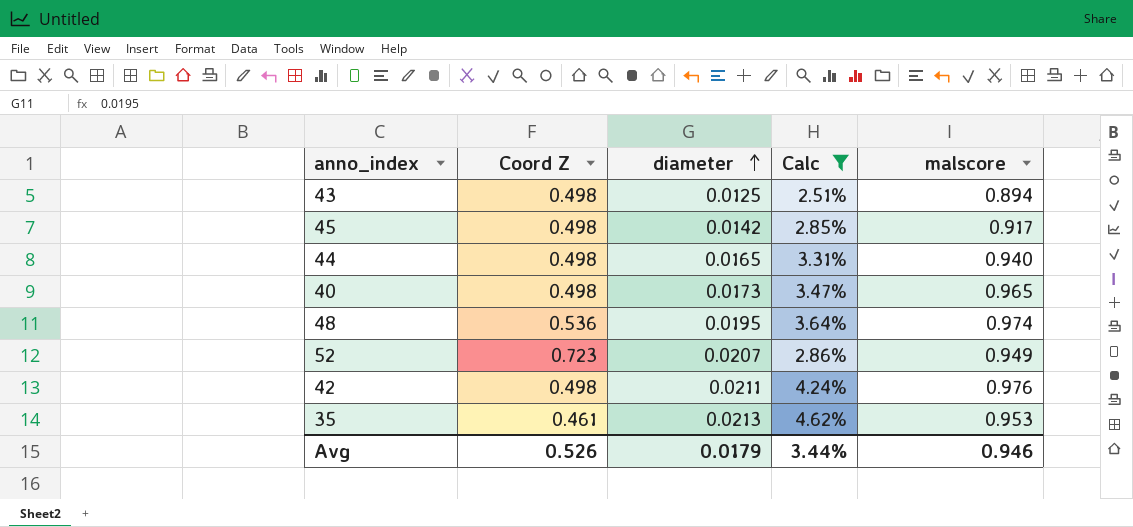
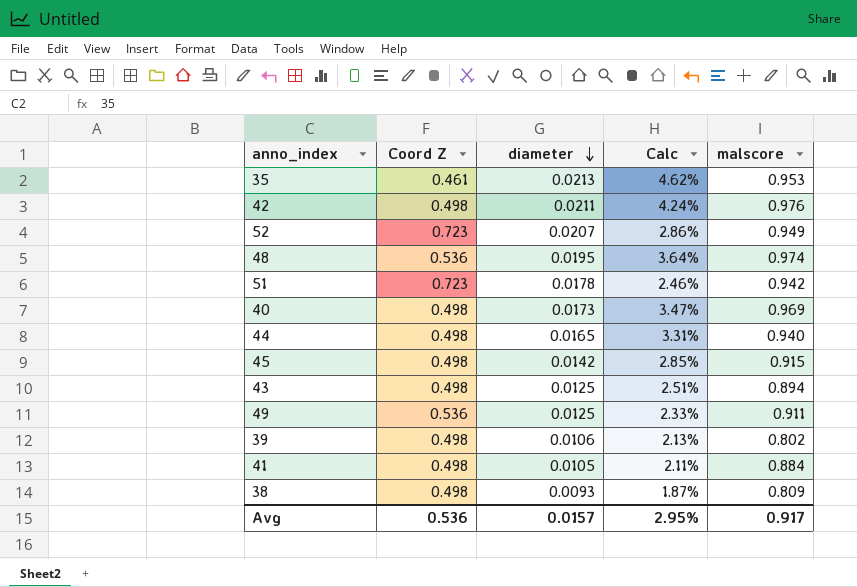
filter: Calc >= 2.51% -> none
row order: diameter ascending -> diameter descending
40 | malscore: 0.965 -> 0.969
45 | malscore: 0.917 -> 0.915
Avg | Coord Z: 0.526 -> 0.536
Avg | diameter: 0.0179 -> 0.0157
Avg | Calc: 3.44% -> 2.95%
Avg | malscore: 0.946 -> 0.917

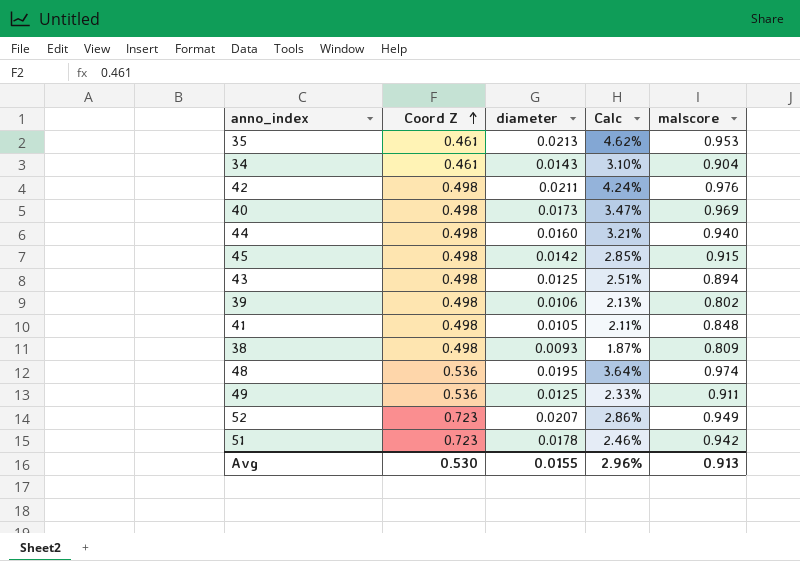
row order: diameter descending -> Coord Z ascending
row 34: none -> 0.461 | 0.0143 | 3.10% | 0.904
44 | diameter: 0.0165 -> 0.0160
44 | Calc: 3.31% -> 3.21%
41 | malscore: 0.884 -> 0.848
Avg | Coord Z: 0.536 -> 0.530
Avg | diameter: 0.0157 -> 0.0155
Avg | Calc: 2.95% -> 2.96%
Avg | malscore: 0.917 -> 0.913

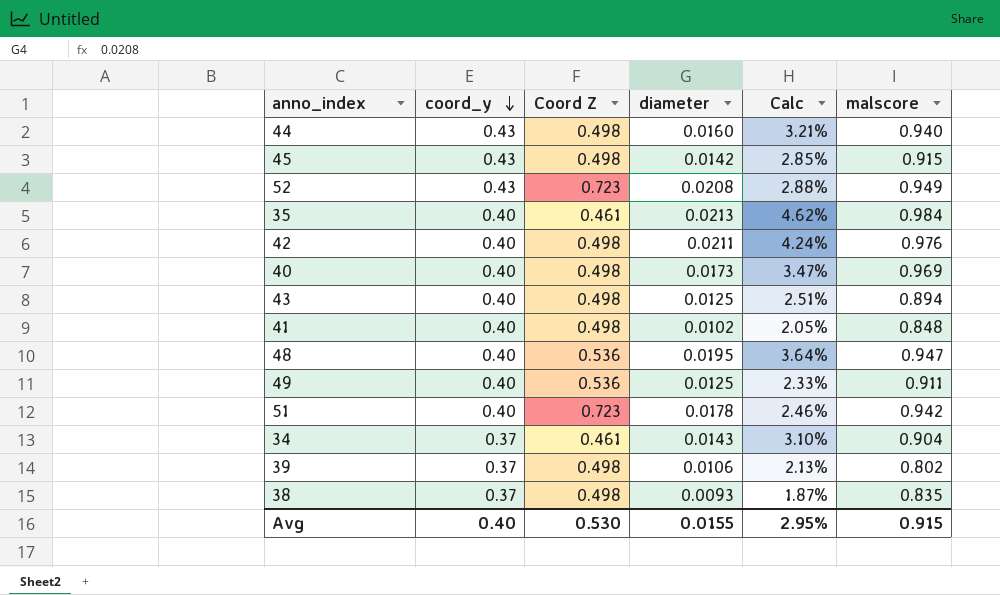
row order: Coord Z ascending -> coord_y descending
column coord_y | position: none -> 2
52 | diameter: 0.0207 -> 0.0208
52 | Calc: 2.86% -> 2.88%
35 | malscore: 0.953 -> 0.984
41 | diameter: 0.0105 -> 0.0102
41 | Calc: 2.11% -> 2.05%
48 | malscore: 0.974 -> 0.947
38 | malscore: 0.809 -> 0.835
Avg | Calc: 2.96% -> 2.95%
Avg | malscore: 0.913 -> 0.915

